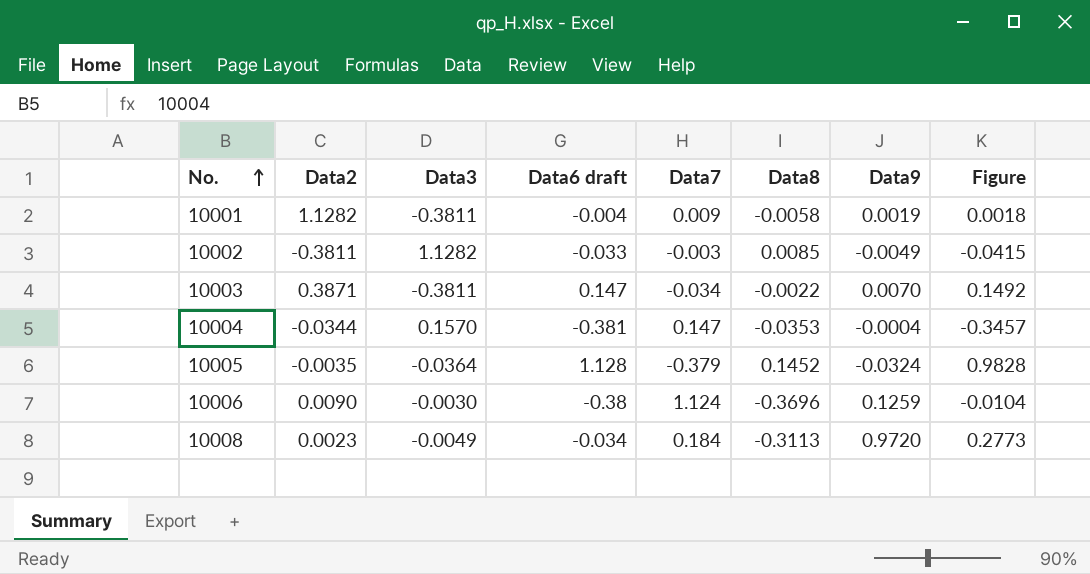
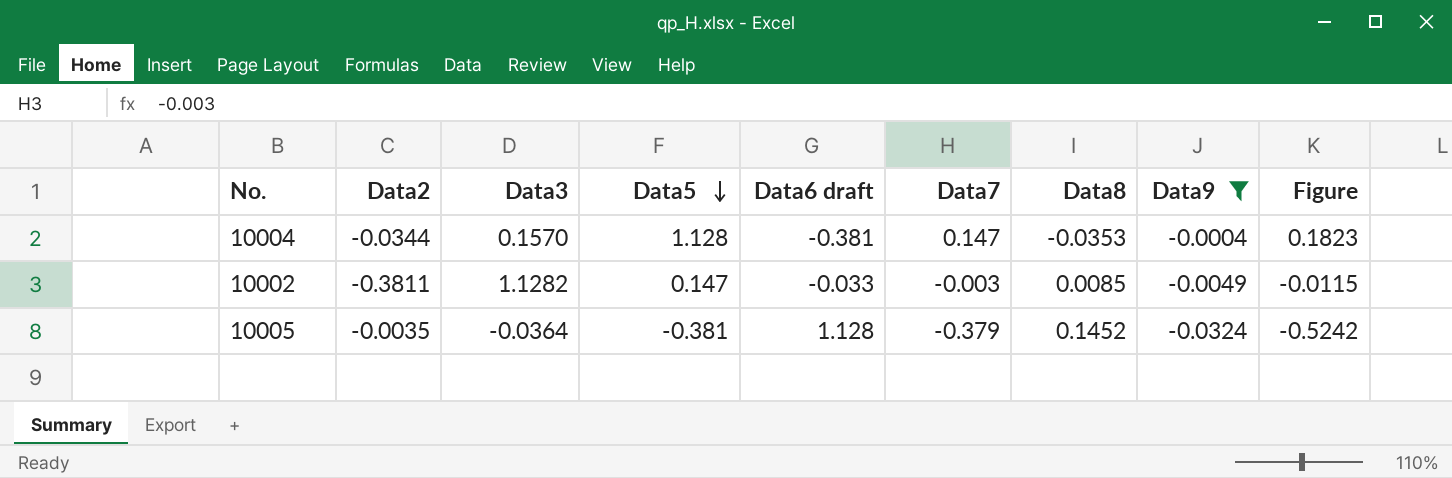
filter: none -> Data9 <= -0.0004
row order: No. ascending -> Data5 descending
column Data5 | position: none -> 4
column Figure | formula: [Data6 draft] - [Data8] -> [Data7] - [Data8]

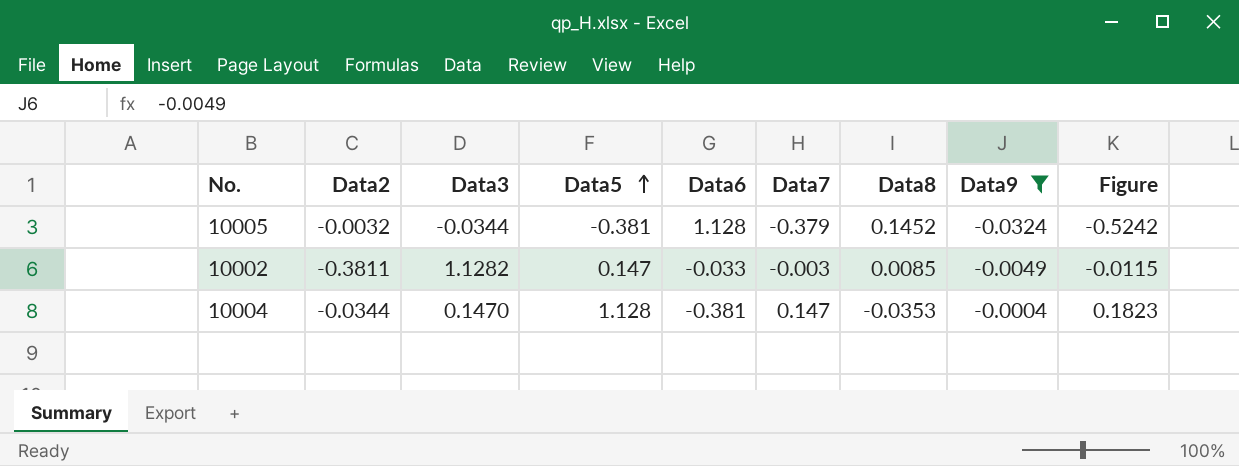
row order: Data5 descending -> Data5 ascending
column name: Data6 draft -> Data6
10005 | Data2: -0.0035 -> -0.0032
10005 | Data3: -0.0364 -> -0.0344
10004 | Data3: 0.1570 -> 0.1470

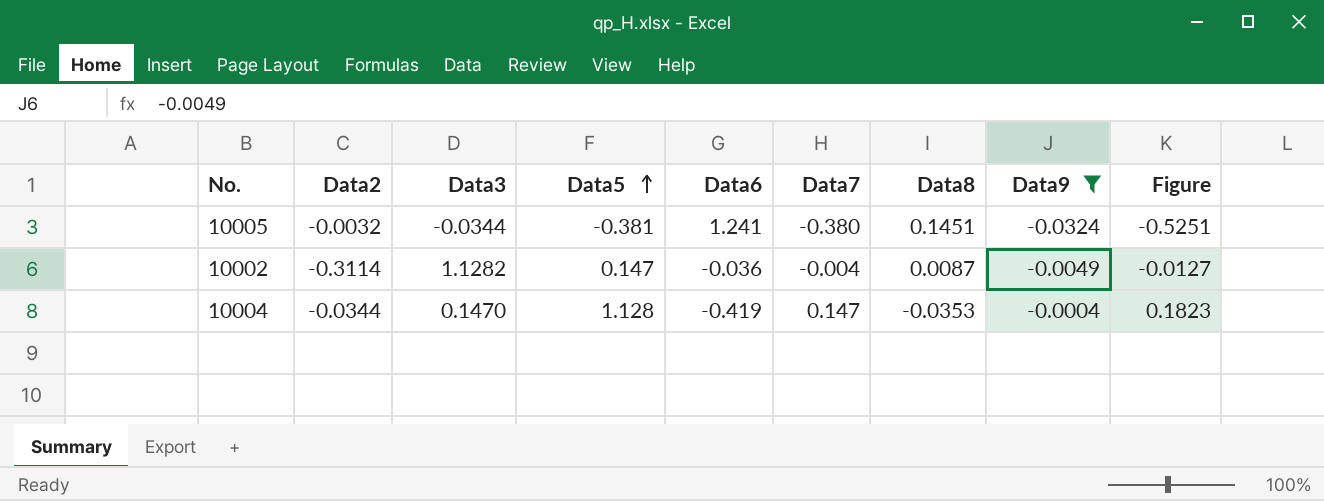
10005 | Data6: 1.128 -> 1.241
10005 | Data7: -0.379 -> -0.380
10005 | Data8: 0.1452 -> 0.1451
10005 | Figure: -0.5242 -> -0.5251
10002 | Data2: -0.3811 -> -0.3114
10002 | Data6: -0.033 -> -0.036
10002 | Data7: -0.003 -> -0.004
10002 | Data8: 0.0085 -> 0.0087
10002 | Figure: -0.0115 -> -0.0127
10004 | Data6: -0.381 -> -0.419

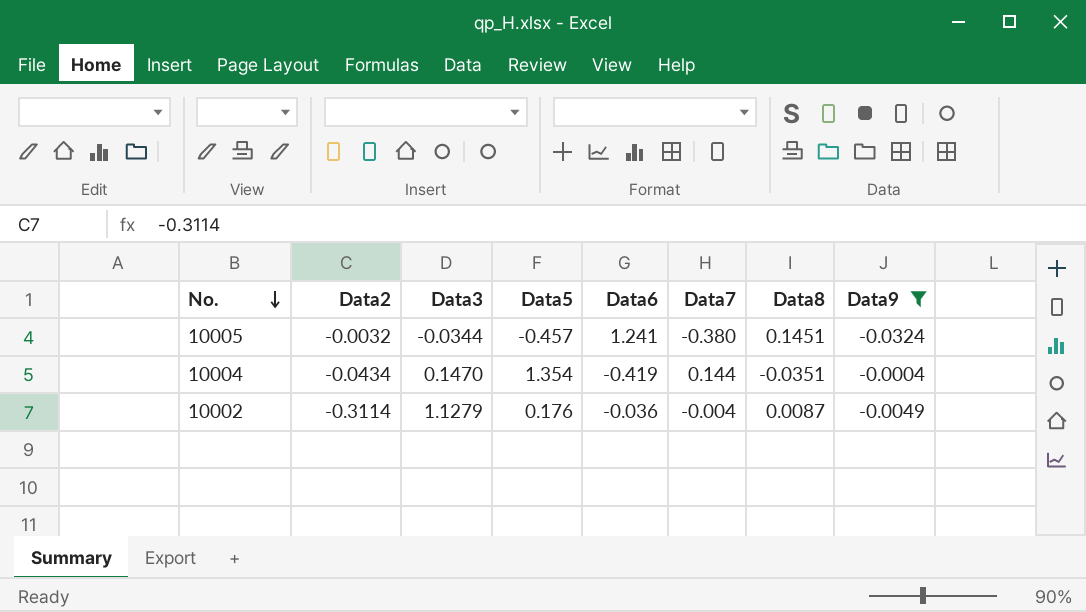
row order: Data5 ascending -> No. descending
column Figure | formula: [Data7] - [Data8] -> none
10005 | Data5: -0.381 -> -0.457
10004 | Data2: -0.0344 -> -0.0434
10004 | Data5: 1.128 -> 1.354
10004 | Data7: 0.147 -> 0.144
10004 | Data8: -0.0353 -> -0.0351
10002 | Data3: 1.1282 -> 1.1279
10002 | Data5: 0.147 -> 0.176

